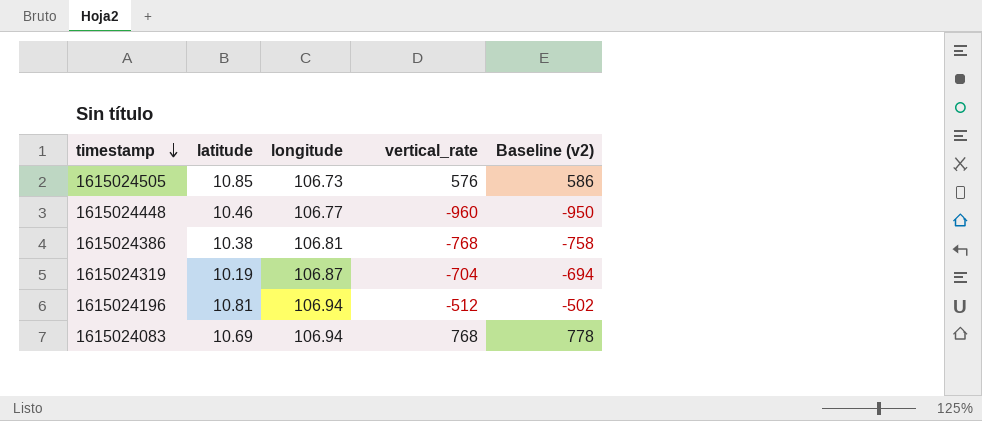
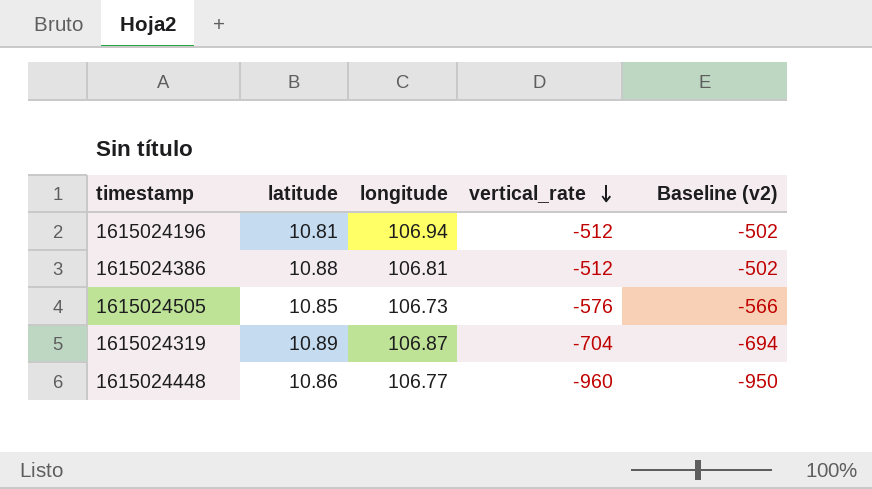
row order: timestamp descending -> vertical_rate descending
row 1615024083: 10.69 | 106.94 | 768 | 778 -> none
1615024386 | latitude: 10.38 -> 10.88
1615024386 | vertical_rate: -768 -> -512
1615024386 | Baseline (v2): -758 -> -502
1615024505 | vertical_rate: 576 -> -576
1615024505 | Baseline (v2): 586 -> -566
1615024319 | latitude: 10.19 -> 10.89
1615024448 | latitude: 10.46 -> 10.86

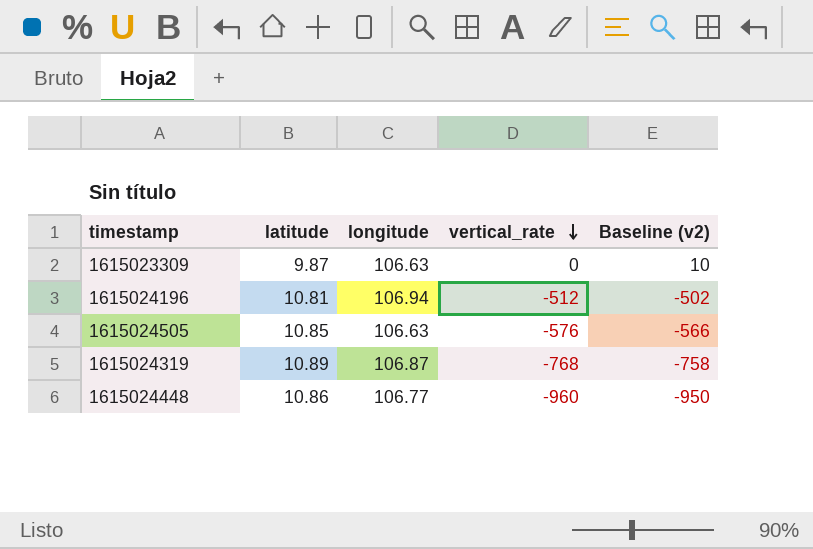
row 1615024386: 10.88 | 106.81 | -512 | -502 -> none
row 1615023309: none -> 9.87 | 106.63 | 0 | 10
1615024505 | longitude: 106.73 -> 106.63
1615024319 | vertical_rate: -704 -> -768
1615024319 | Baseline (v2): -694 -> -758

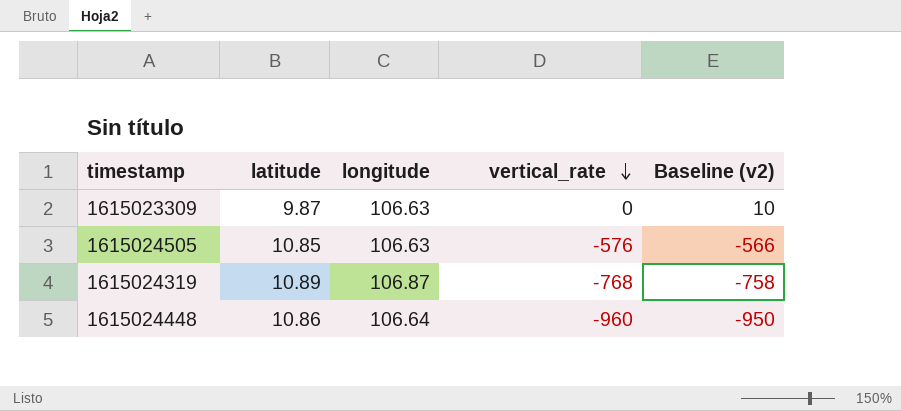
row 1615024196: 10.81 | 106.94 | -512 | -502 -> none
1615024448 | longitude: 106.77 -> 106.64

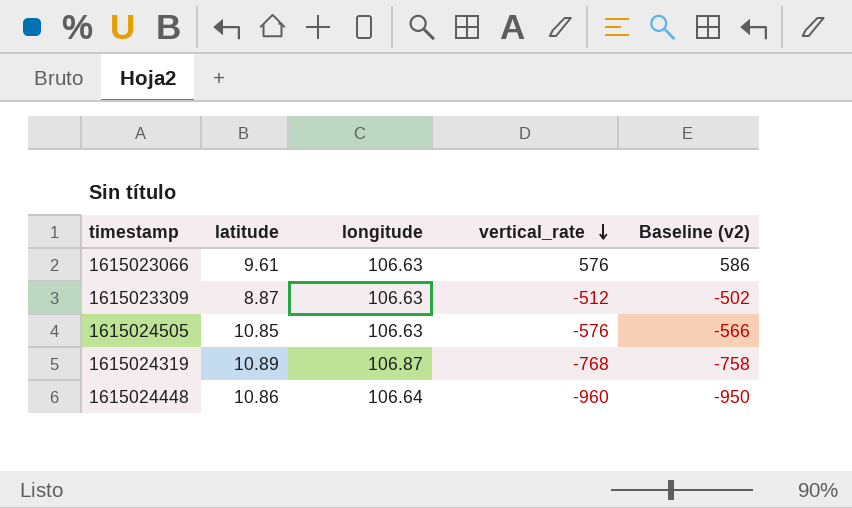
row 1615023066: none -> 9.61 | 106.63 | 576 | 586
1615023309 | latitude: 9.87 -> 8.87
1615023309 | vertical_rate: 0 -> -512
1615023309 | Baseline (v2): 10 -> -502

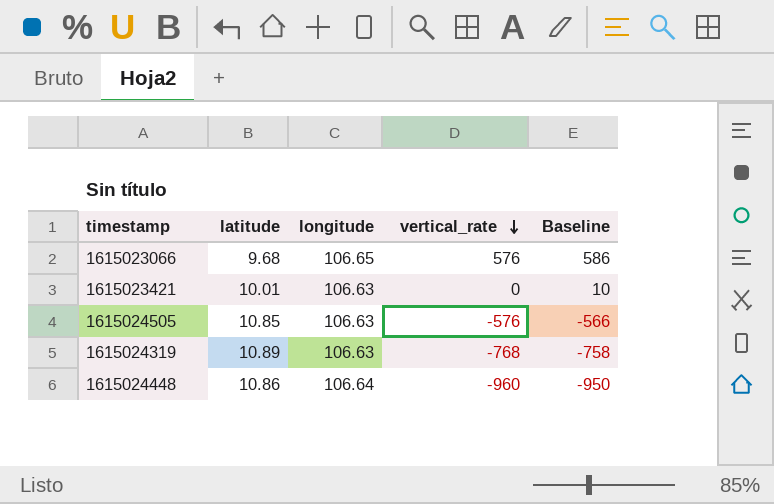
column name: Baseline (v2) -> Baseline
row 1615023309: 8.87 | 106.63 | -512 | -502 -> none
1615023066 | latitude: 9.61 -> 9.68
1615023066 | longitude: 106.63 -> 106.65
row 1615023421: none -> 10.01 | 106.63 | 0 | 10
1615024319 | longitude: 106.87 -> 106.63

